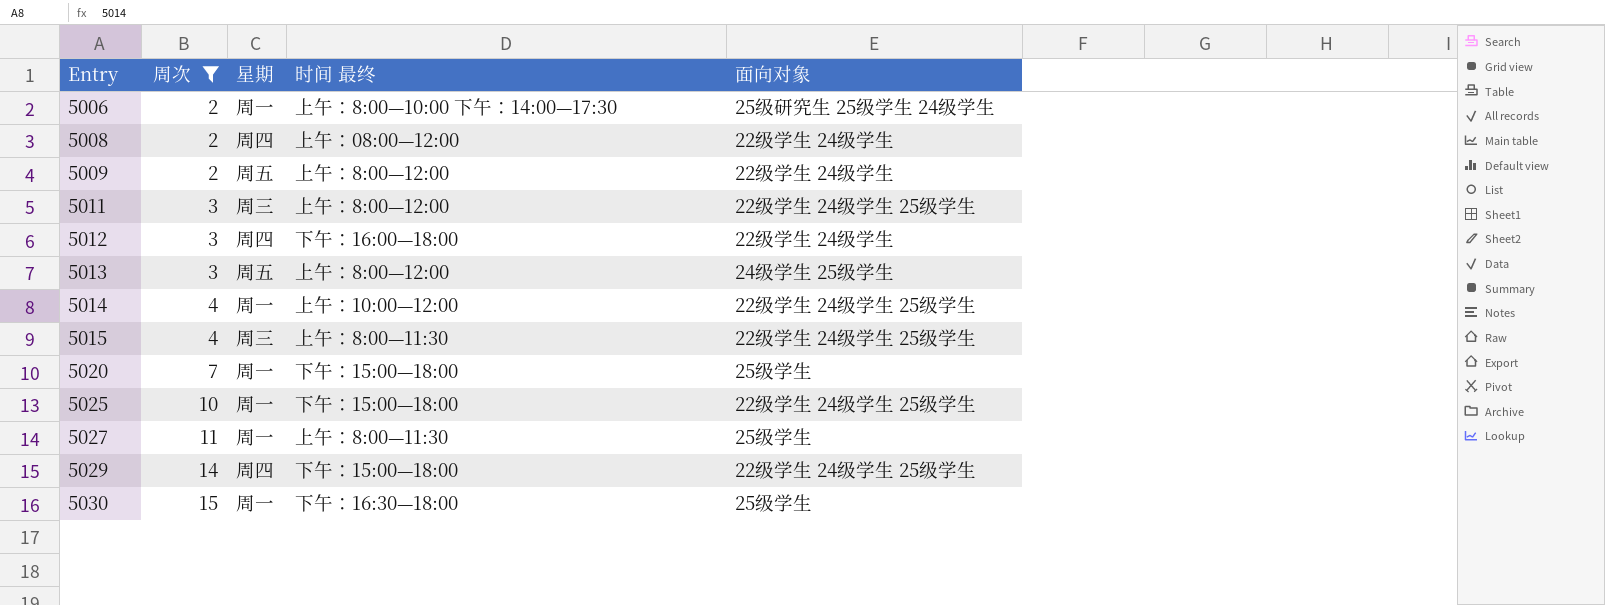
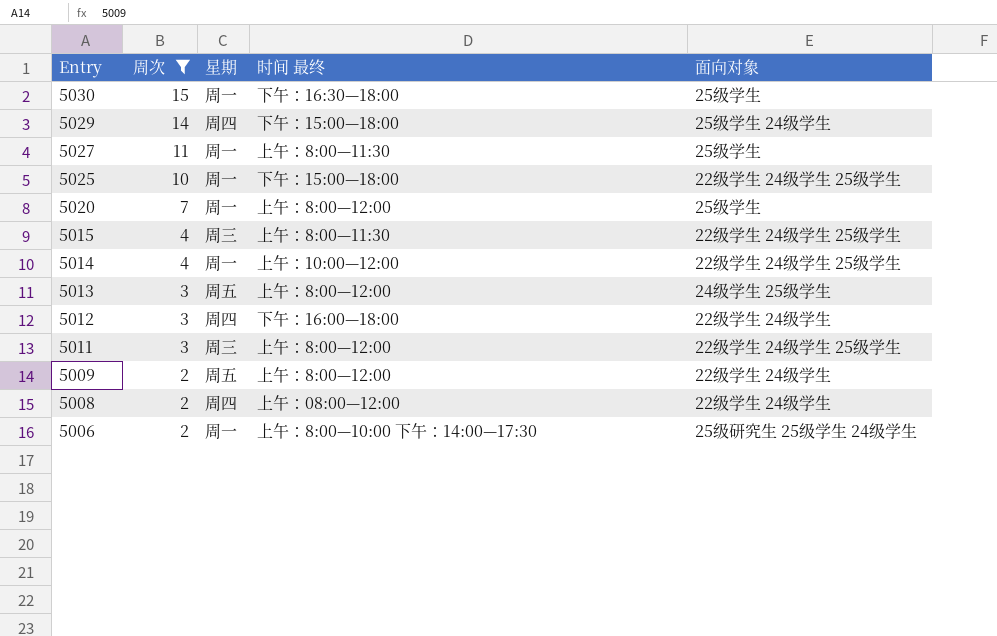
row order: Entry ascending -> Entry descending
5029 | 面向对象: 22级学生 24级学生 25级学生 -> 25级学生 24级学生
5020 | 时间 最终: 下午：15:00—18:00 -> 上午：8:00—12:00

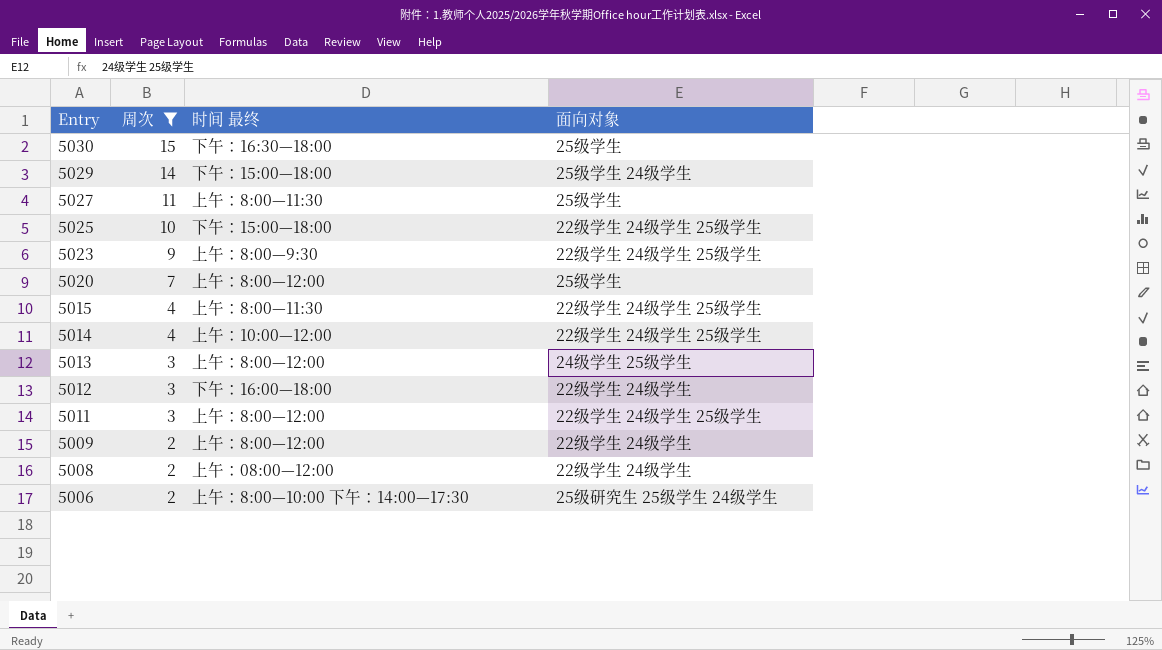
column 星期 | position: 3 -> none
row 5023: none -> 9 | 上午：8:00—9:30 | 22级学生 24级学生 25级学生

